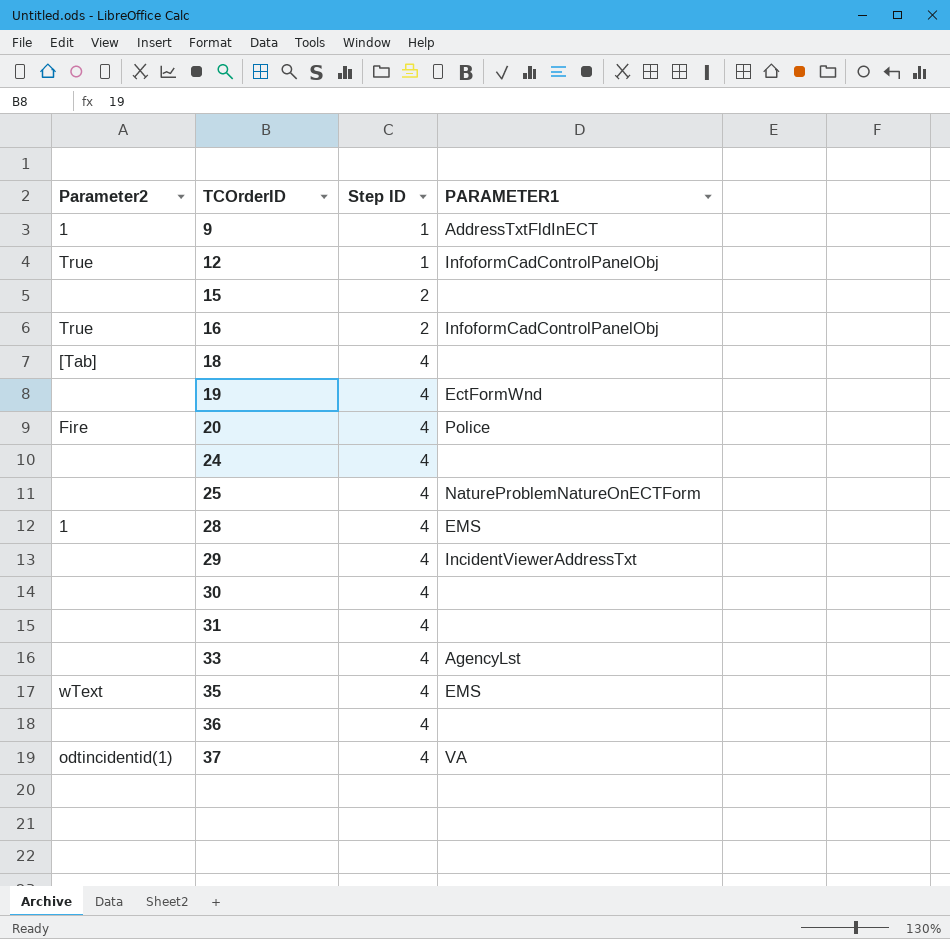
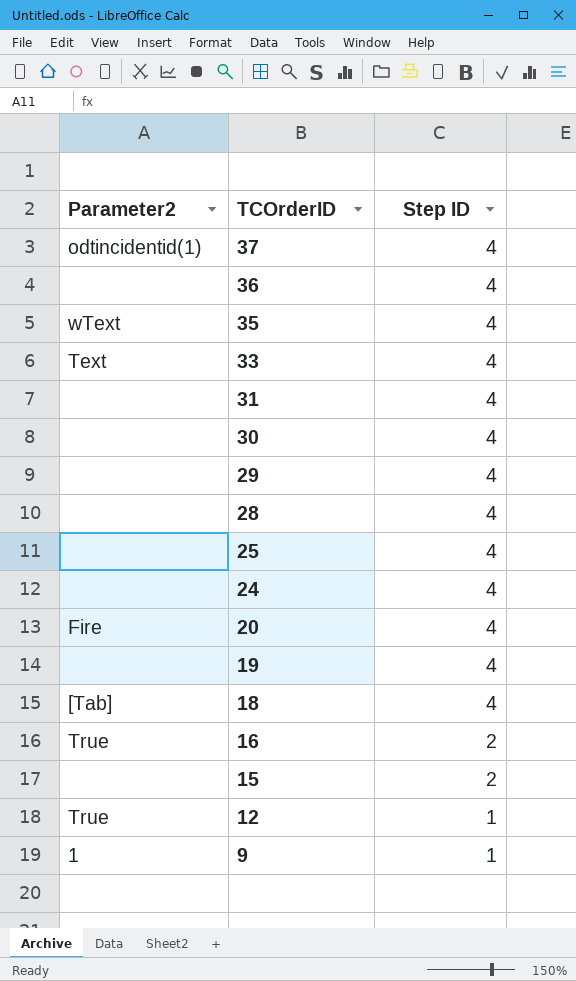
row order: TCOrderID ascending -> TCOrderID descending
column PARAMETER1 | position: 4 -> none
33 | Parameter2: none -> Text
28 | Parameter2: 1 -> none

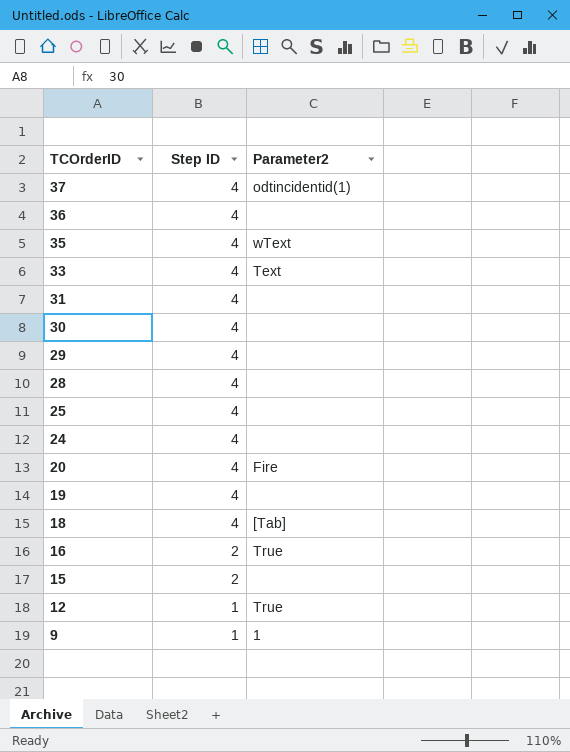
column Parameter2 | position: 1 -> 3

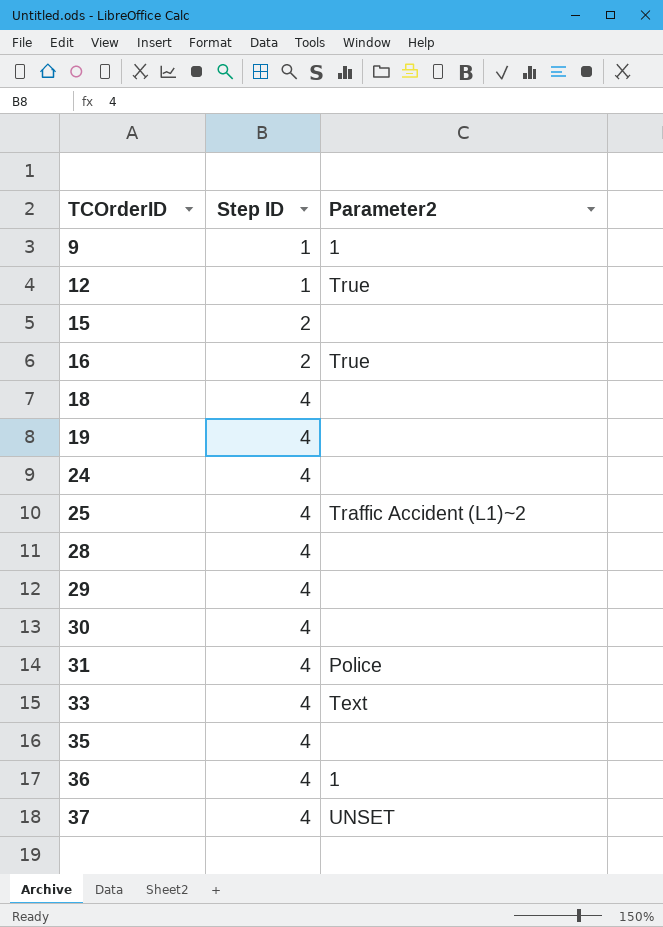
row order: TCOrderID descending -> TCOrderID ascending
row 20: 4 | Fire -> none
18 | Parameter2: [Tab] -> none
25 | Parameter2: none -> Traffic Accident (L1)~2
31 | Parameter2: none -> Police
35 | Parameter2: wText -> none
36 | Parameter2: none -> 1
37 | Parameter2: odtincidentid(1) -> UNSET

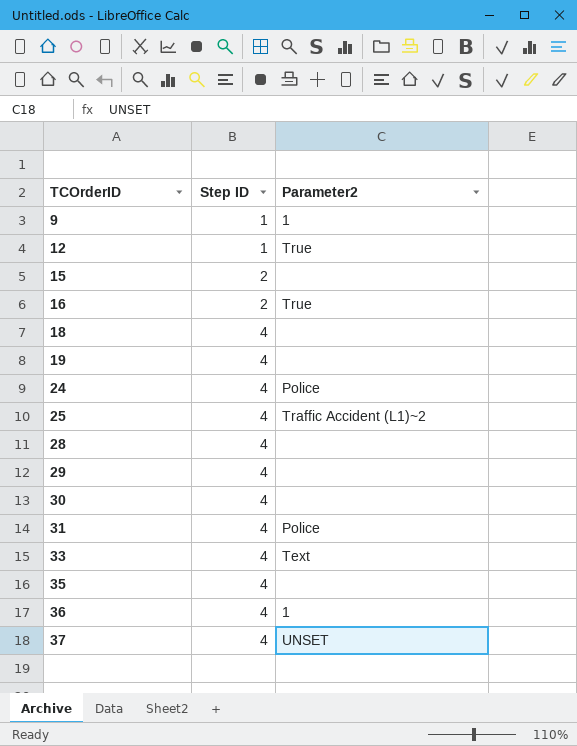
24 | Parameter2: none -> Police

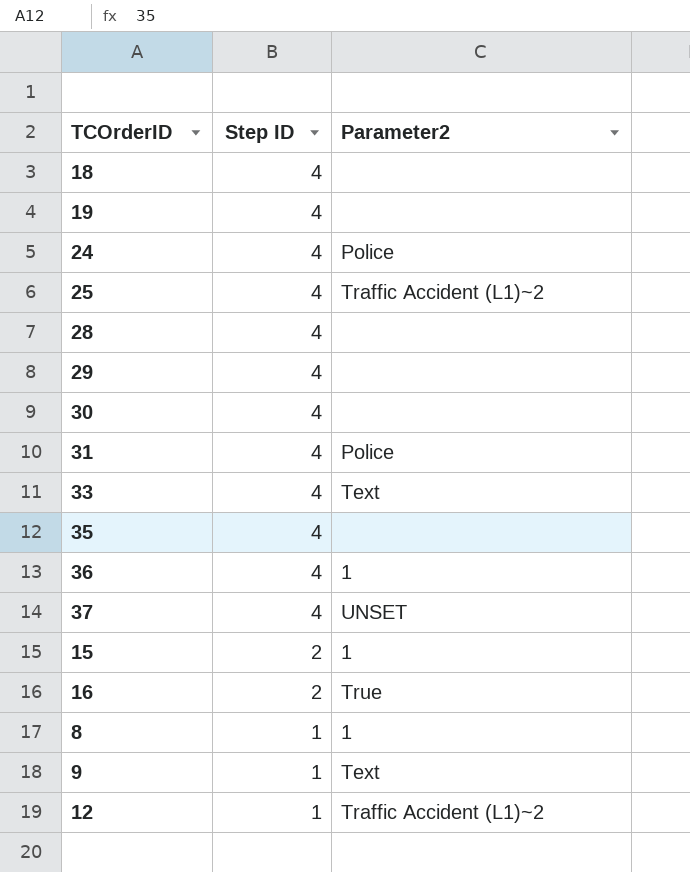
row order: TCOrderID ascending -> Step ID descending
15 | Parameter2: none -> 1
row 8: none -> 1 | 1
9 | Parameter2: 1 -> Text
12 | Parameter2: True -> Traffic Accident (L1)~2

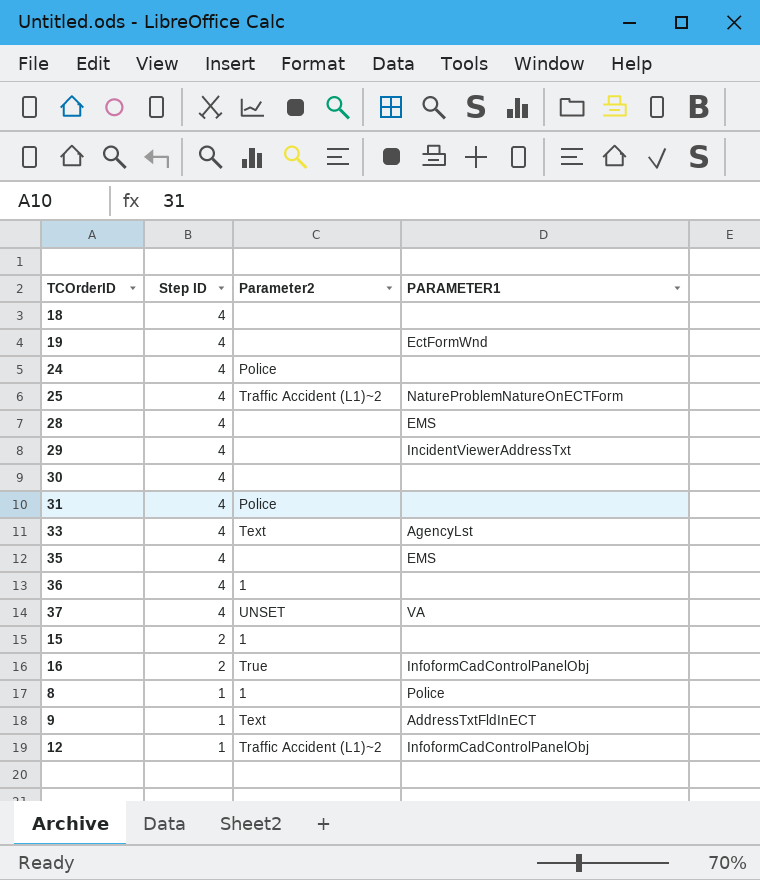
column PARAMETER1 | position: none -> 4

